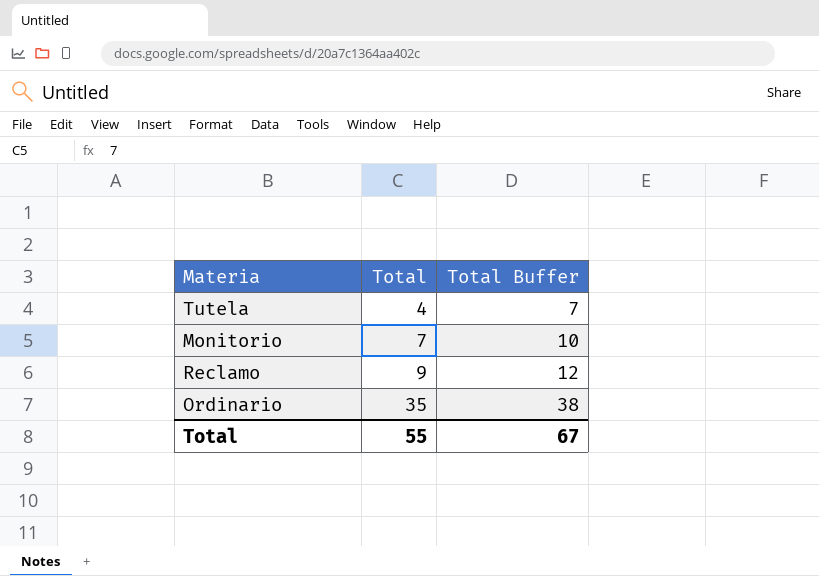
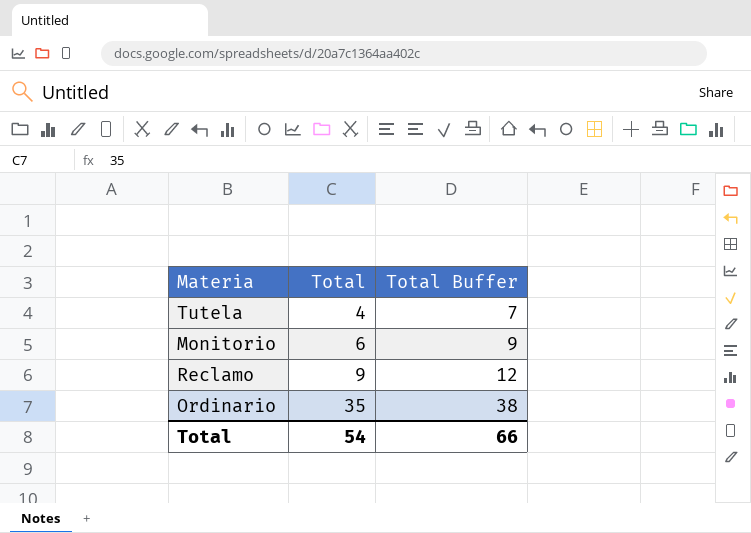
Monitorio | Total: 7 -> 6
Monitorio | Total Buffer: 10 -> 9
Total | Total: 55 -> 54
Total | Total Buffer: 67 -> 66

